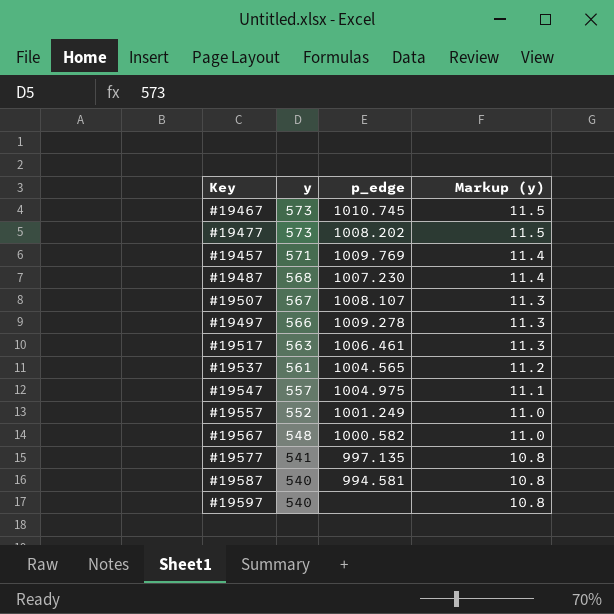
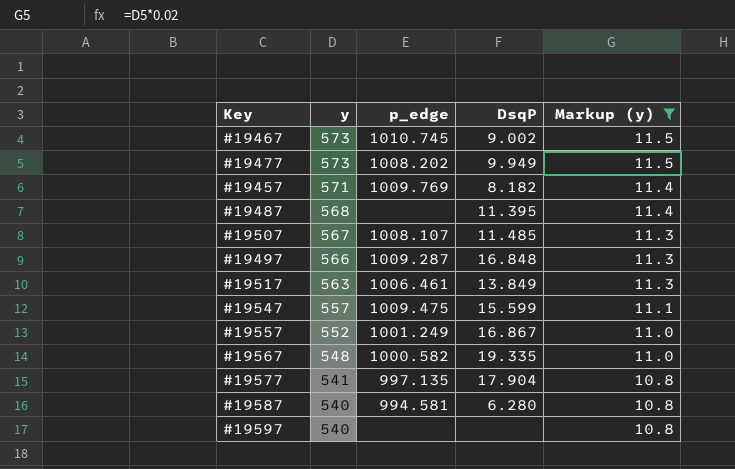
filter: none -> Markup (y) != 11.2
column DsqP | position: none -> 4
#19487 | p_edge: 1007.230 -> none
#19497 | p_edge: 1009.278 -> 1009.287
#19547 | p_edge: 1004.975 -> 1009.475

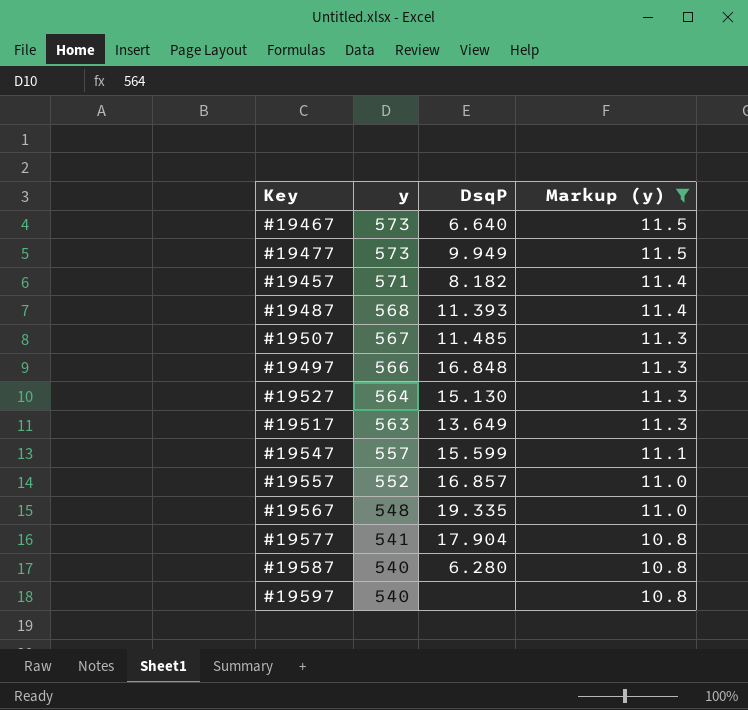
column p_edge | position: 3 -> none
#19467 | DsqP: 9.002 -> 6.640
#19487 | DsqP: 11.395 -> 11.393
row #19527: none -> 564 | 15.130 | 11.3
#19517 | DsqP: 13.849 -> 13.649
#19557 | DsqP: 16.867 -> 16.857

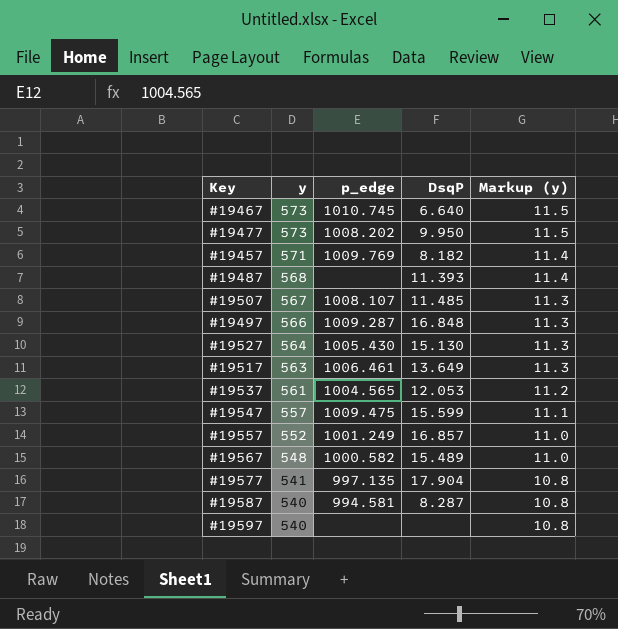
filter: Markup (y) != 11.2 -> none
column p_edge | position: none -> 3
#19477 | DsqP: 9.949 -> 9.950
#19567 | DsqP: 19.335 -> 15.489
#19587 | DsqP: 6.280 -> 8.287

